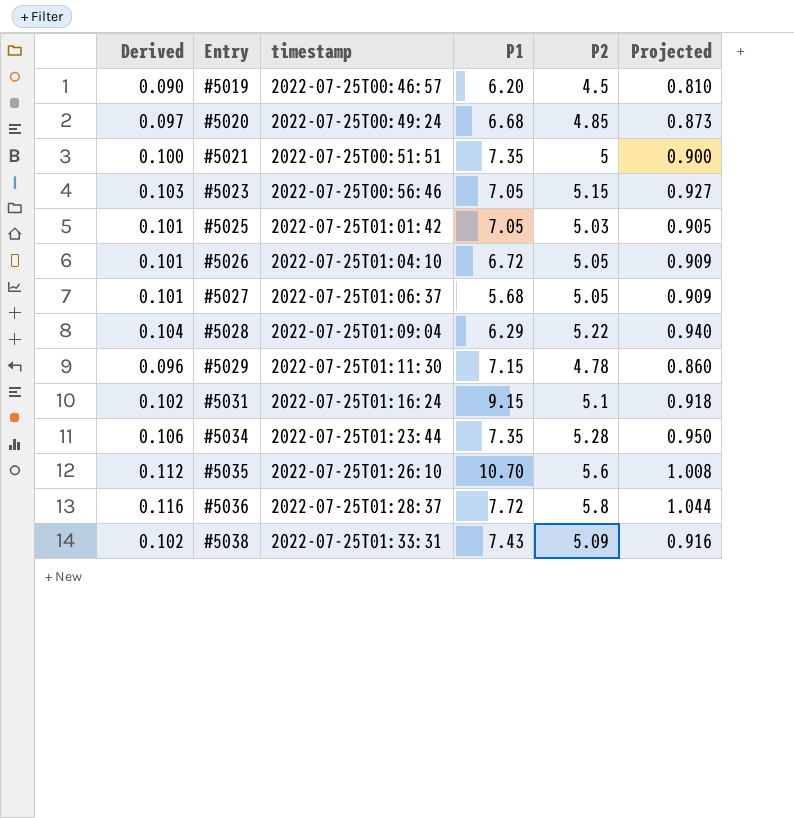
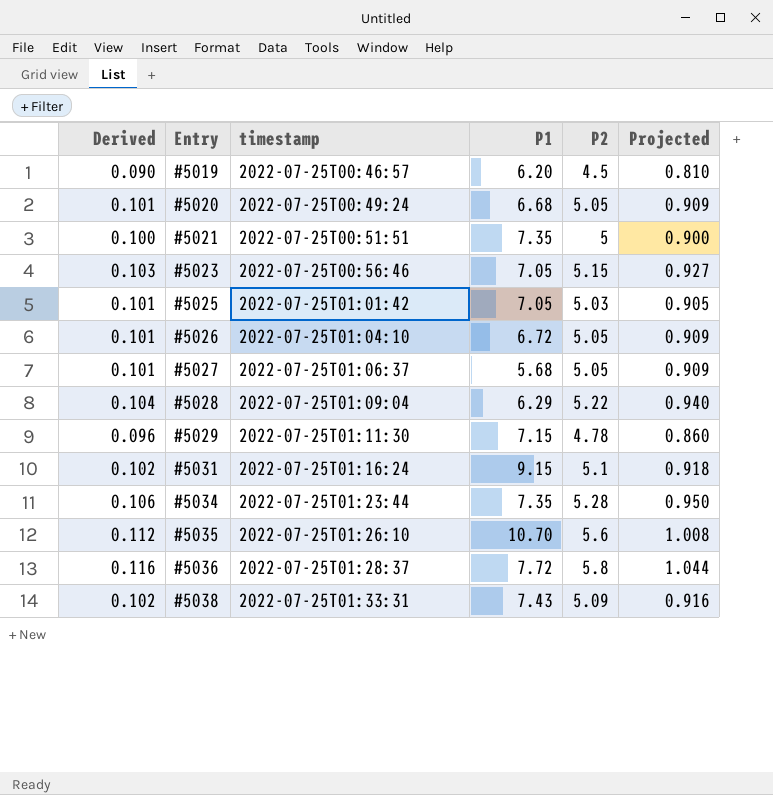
#5020 | Derived: 0.097 -> 0.101
#5020 | P2: 4.85 -> 5.05
#5020 | Projected: 0.873 -> 0.909

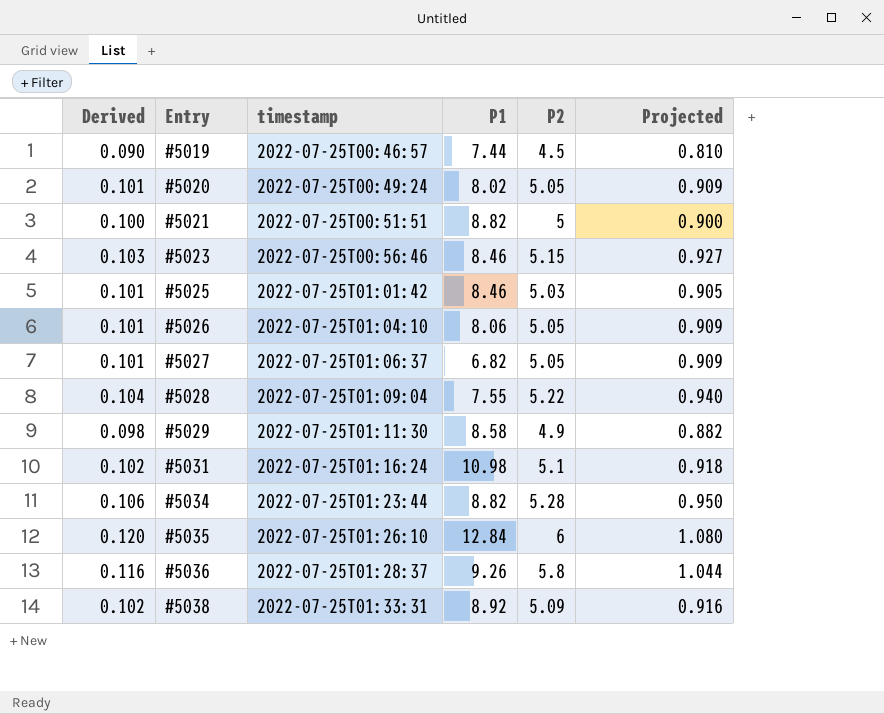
#5019 | P1: 6.20 -> 7.44
#5020 | P1: 6.68 -> 8.02
#5021 | P1: 7.35 -> 8.82
#5023 | P1: 7.05 -> 8.46
#5025 | P1: 7.05 -> 8.46
#5026 | P1: 6.72 -> 8.06
#5027 | P1: 5.68 -> 6.82
#5028 | P1: 6.29 -> 7.55
#5029 | Derived: 0.096 -> 0.098
#5029 | P1: 7.15 -> 8.58
#5029 | P2: 4.78 -> 4.9
#5029 | Projected: 0.860 -> 0.882
#5031 | P1: 9.15 -> 10.98
#5034 | P1: 7.35 -> 8.82
#5035 | Derived: 0.112 -> 0.120
#5035 | P1: 10.70 -> 12.84
#5035 | P2: 5.6 -> 6
#5035 | Projected: 1.008 -> 1.080
#5036 | P1: 7.72 -> 9.26
#5038 | P1: 7.43 -> 8.92

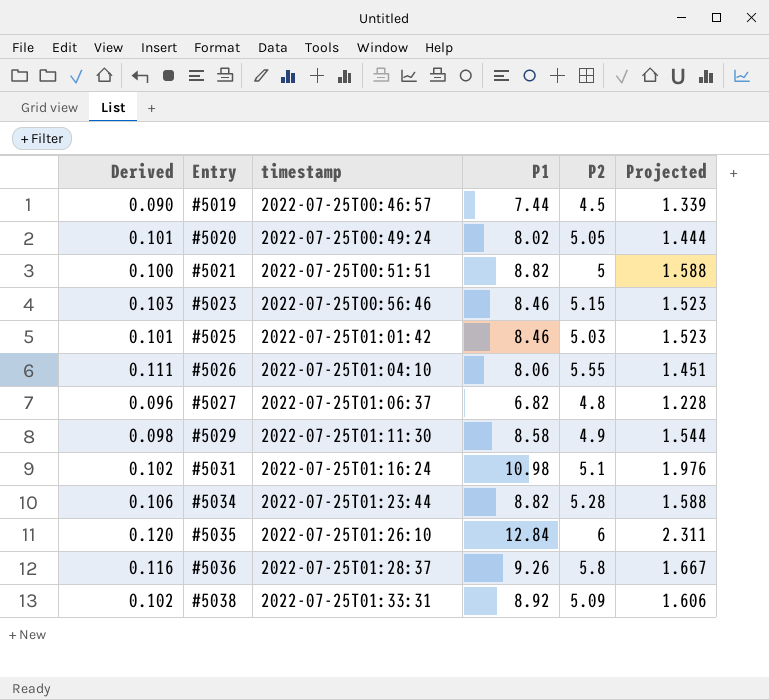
column Projected | formula: [P2] * 0.18 -> [P1] * 0.18
row #5028: 0.104 | 2022-07-25T01:09:04 | 7.55 | 5.22 | 0.940 -> none
#5026 | Derived: 0.101 -> 0.111
#5026 | P2: 5.05 -> 5.55
#5027 | Derived: 0.101 -> 0.096
#5027 | P2: 5.05 -> 4.8

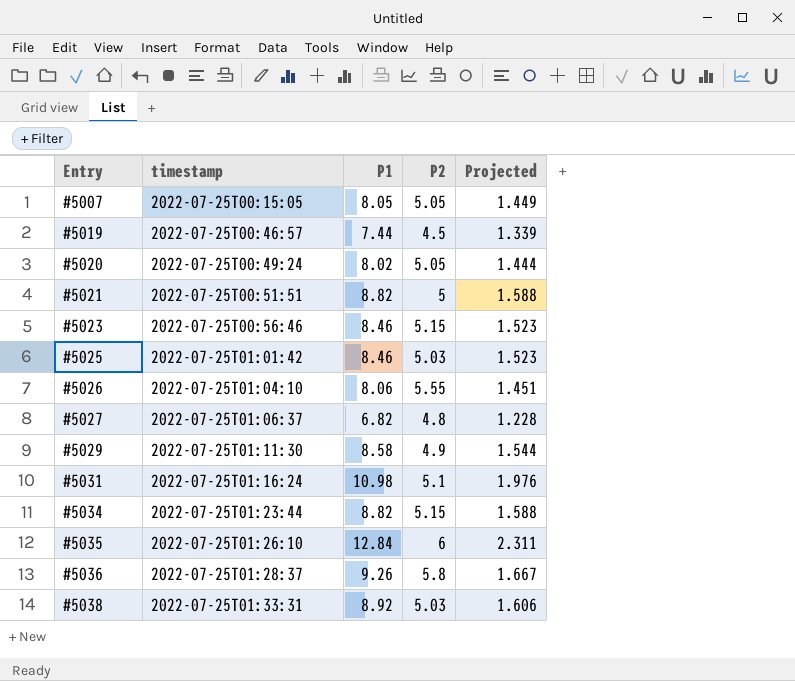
column Derived | formula: [P2] * 0.02 -> none
row #5007: none -> 2022-07-25T00:15:05 | 8.05 | 5.05 | 1.449
#5034 | P2: 5.28 -> 5.15
#5038 | P2: 5.09 -> 5.03

